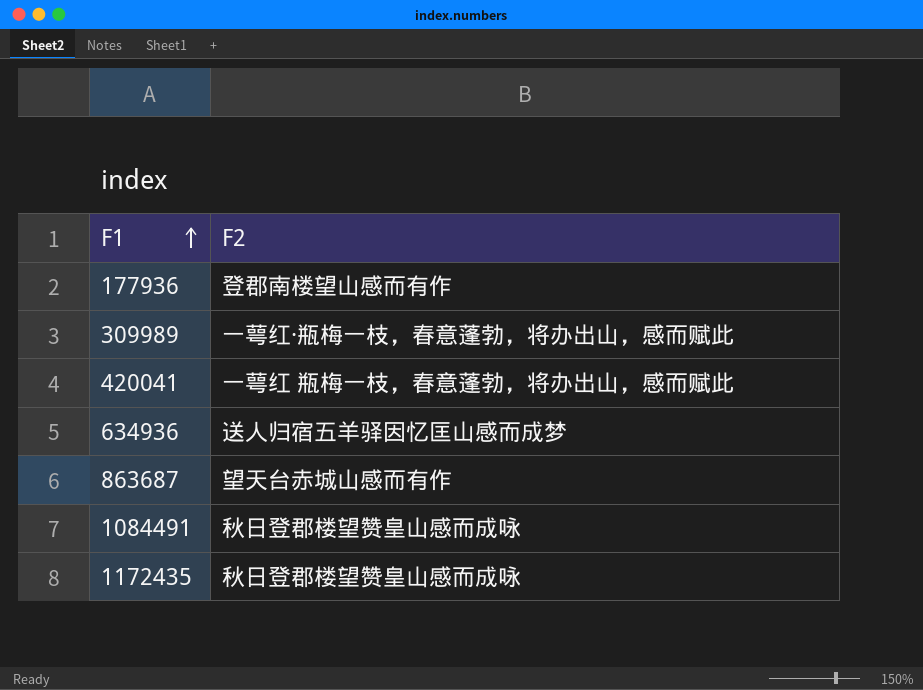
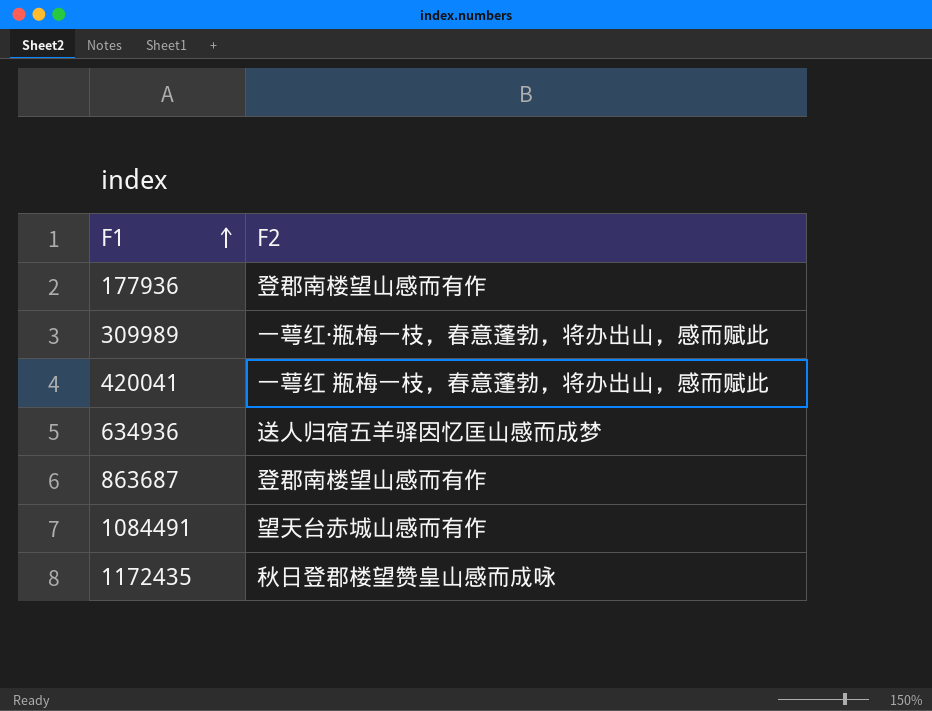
863687 | F2: 望天台赤城山感而有作 -> 登郡南楼望山感而有作
1084491 | F2: 秋日登郡楼望赞皇山感而成咏 -> 望天台赤城山感而有作

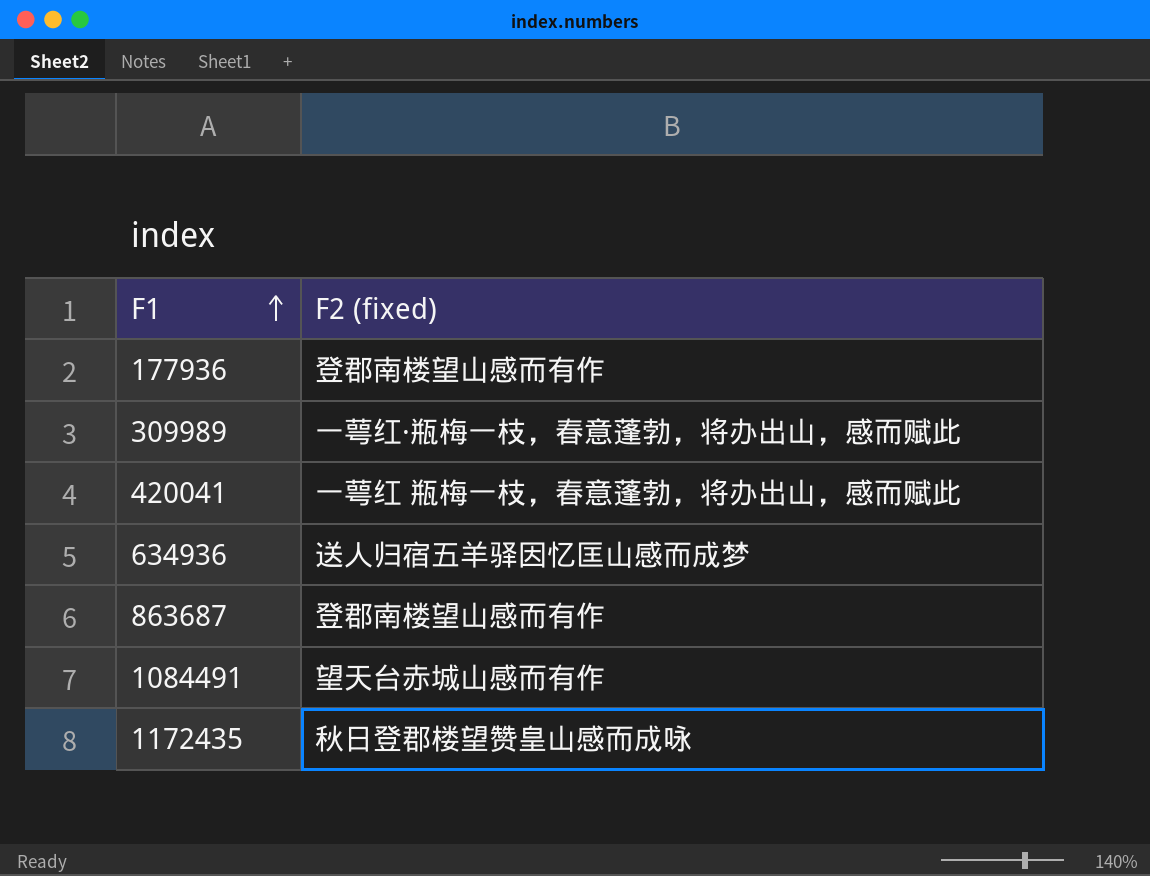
column name: F2 -> F2 (fixed)

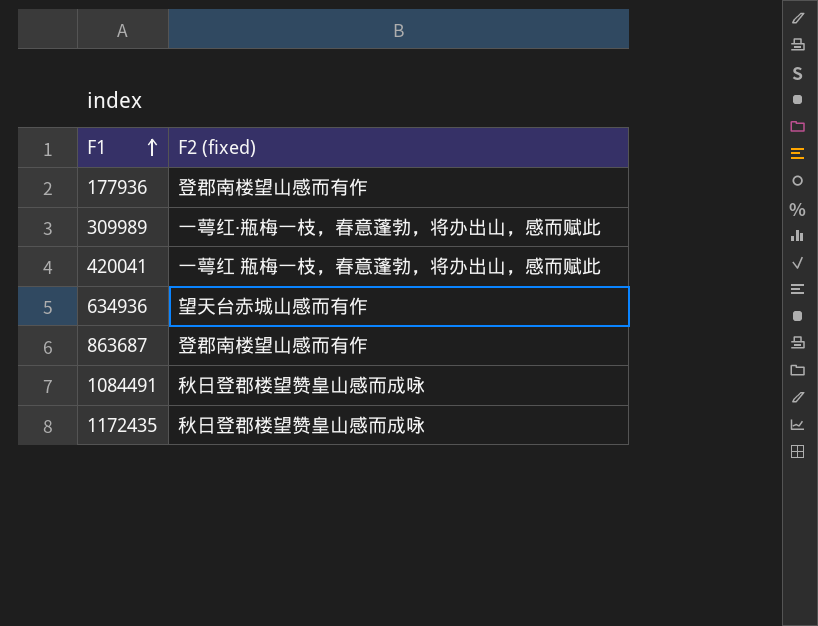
634936 | F2 (fixed): 送人归宿五羊驿因忆匡山感而成梦 -> 望天台赤城山感而有作
1084491 | F2 (fixed): 望天台赤城山感而有作 -> 秋日登郡楼望赞皇山感而成咏

